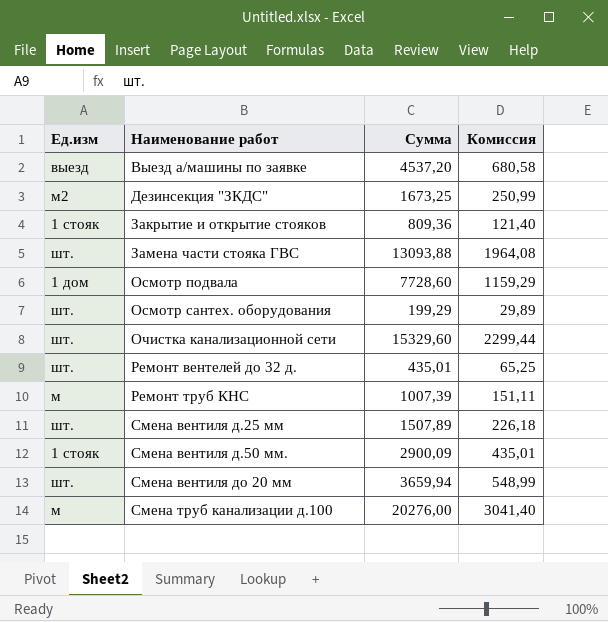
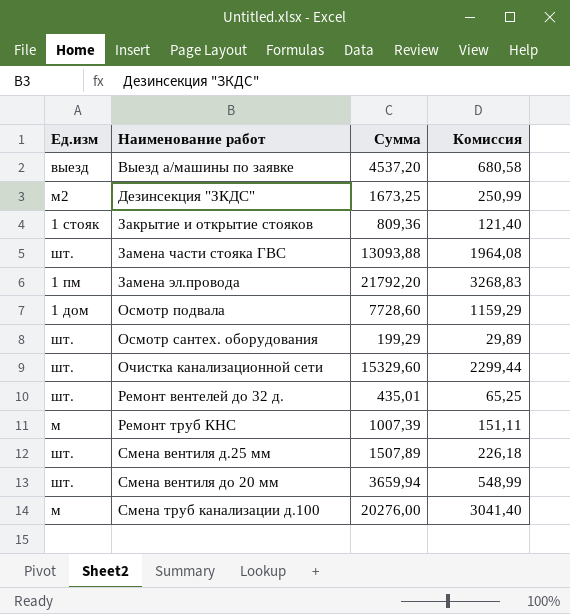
row Смена вентиля д.50 мм.: 1 стояк | 2900,09 | 435,01 -> none
row Замена эл.провода: none -> 1 пм | 21792,20 | 3268,83

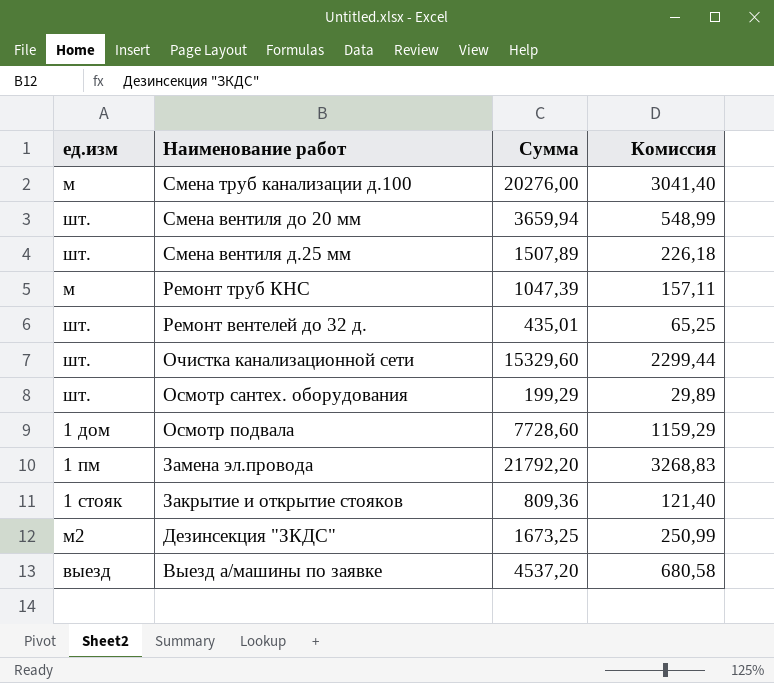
row order: Наименование работ ascending -> Наименование работ descending
column name: Ед.изм -> ед.изм
row Замена части стояка ГВС: шт. | 13093,88 | 1964,08 -> none
Ремонт труб КНС | Cуммa: 1007,39 -> 1047,39
Ремонт труб КНС | Комиссия: 151,11 -> 157,11

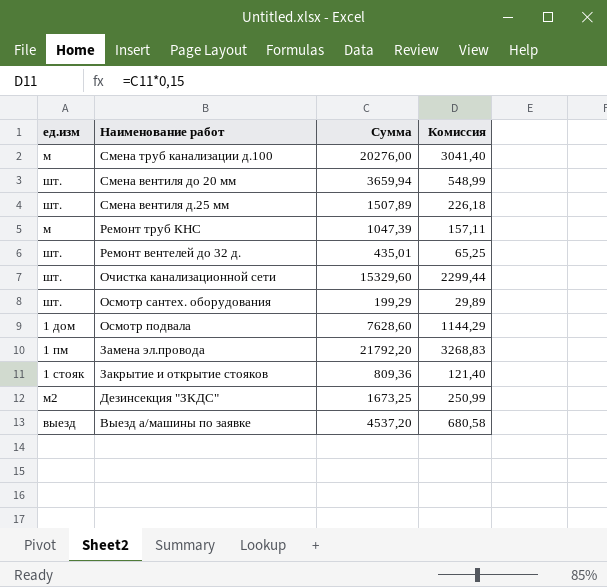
Осмотр подвала | Cуммa: 7728,60 -> 7628,60
Осмотр подвала | Комиссия: 1159,29 -> 1144,29

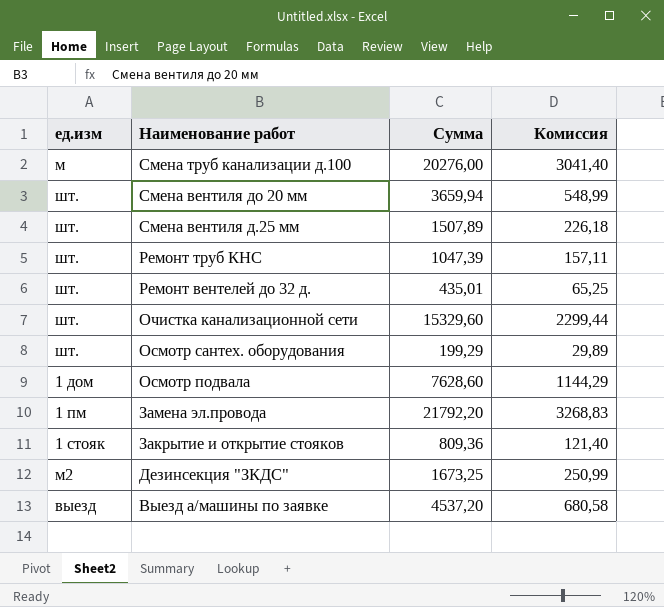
Ремонт труб КНС | ед.изм: м -> шт.

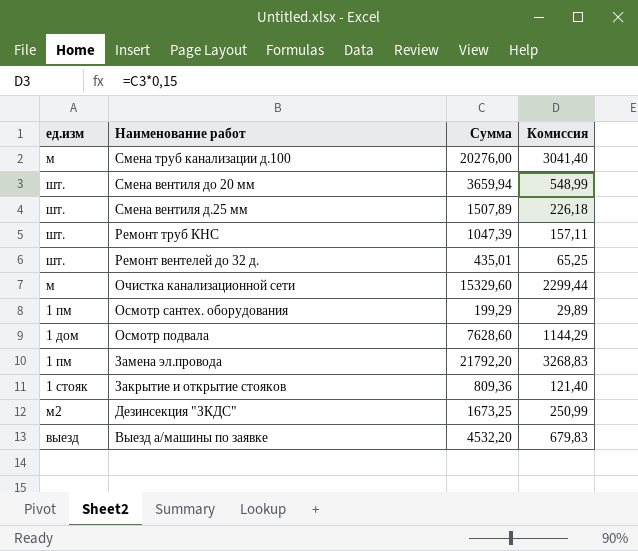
Очистка канализационной сети | ед.изм: шт. -> м
Осмотр сантех. оборудования | ед.изм: шт. -> 1 пм
Выезд а/машины по заявке | Cуммa: 4537,20 -> 4532,20
Выезд а/машины по заявке | Комиссия: 680,58 -> 679,83

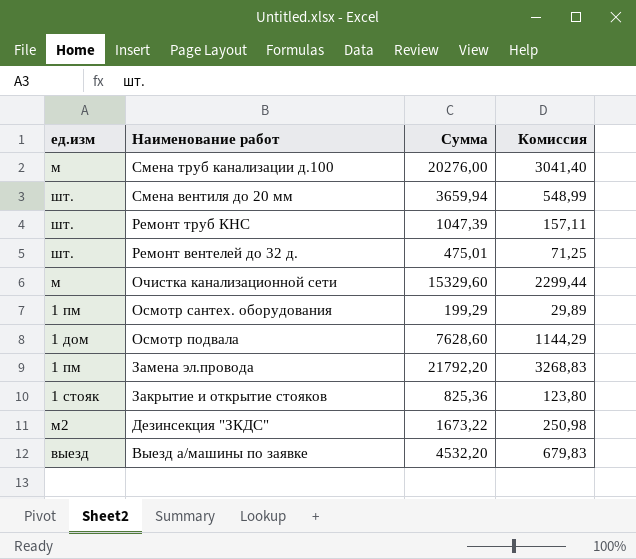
row Смена вентиля д.25 мм: шт. | 1507,89 | 226,18 -> none
Ремонт вентелей до 32 д. | Cуммa: 435,01 -> 475,01
Ремонт вентелей до 32 д. | Комиссия: 65,25 -> 71,25
Закрытие и открытие стояков | Cуммa: 809,36 -> 825,36
Закрытие и открытие стояков | Комиссия: 121,40 -> 123,80
Дезинсекция "ЗКДС" | Cуммa: 1673,25 -> 1673,22
Дезинсекция "ЗКДС" | Комиссия: 250,99 -> 250,98

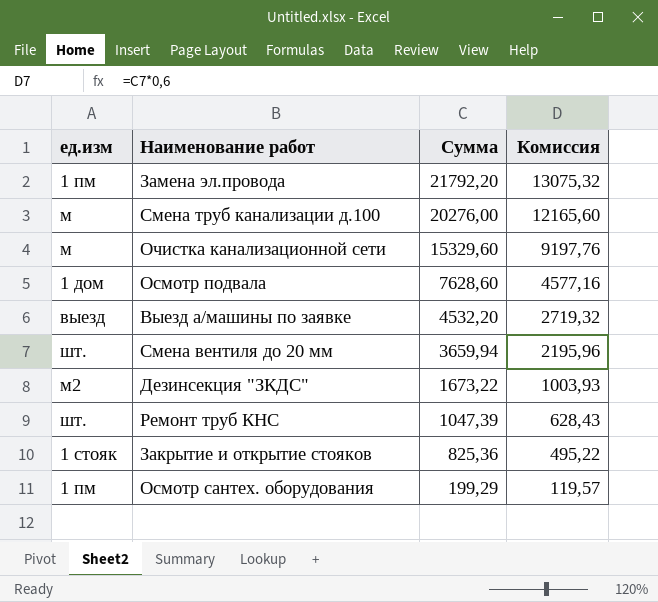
row order: Наименование работ descending -> Cуммa descending
column Комиссия | formula: [Cуммa] * 0,15 -> [Cуммa] * 0,6
row Ремонт вентелей до 32 д.: шт. | 475,01 | 71,25 -> none

